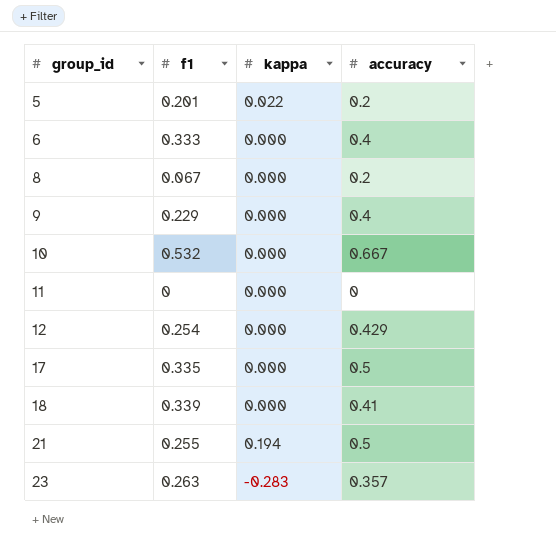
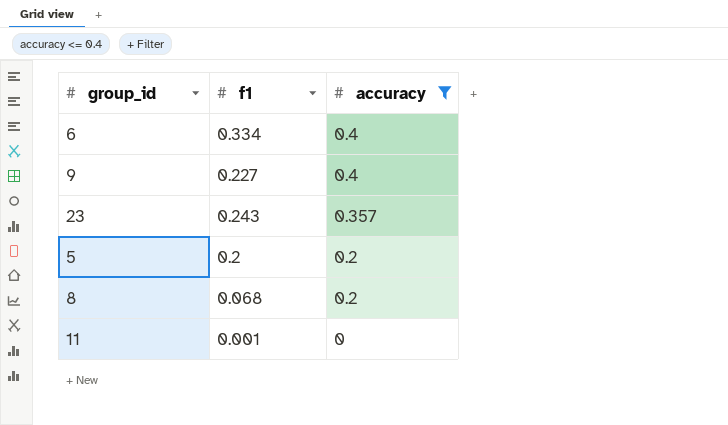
filter: none -> accuracy <= 0.4
row order: group_id ascending -> accuracy descending
column kappa | position: 3 -> none
6 | f1: 0.333 -> 0.334
9 | f1: 0.229 -> 0.227
23 | f1: 0.263 -> 0.243
5 | f1: 0.201 -> 0.2
8 | f1: 0.067 -> 0.068
11 | f1: 0 -> 0.001

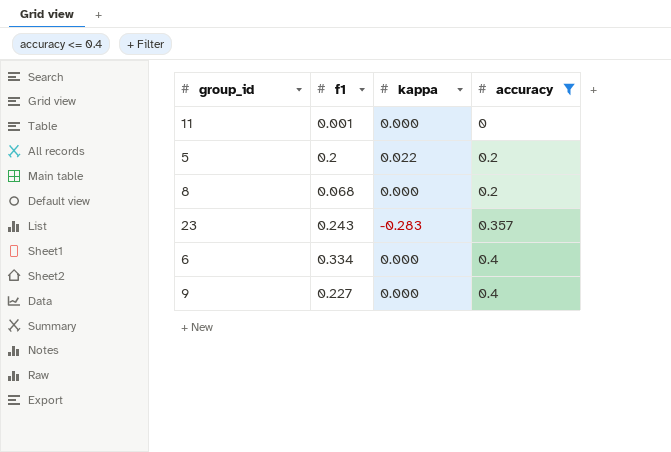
row order: accuracy descending -> accuracy ascending
column kappa | position: none -> 3

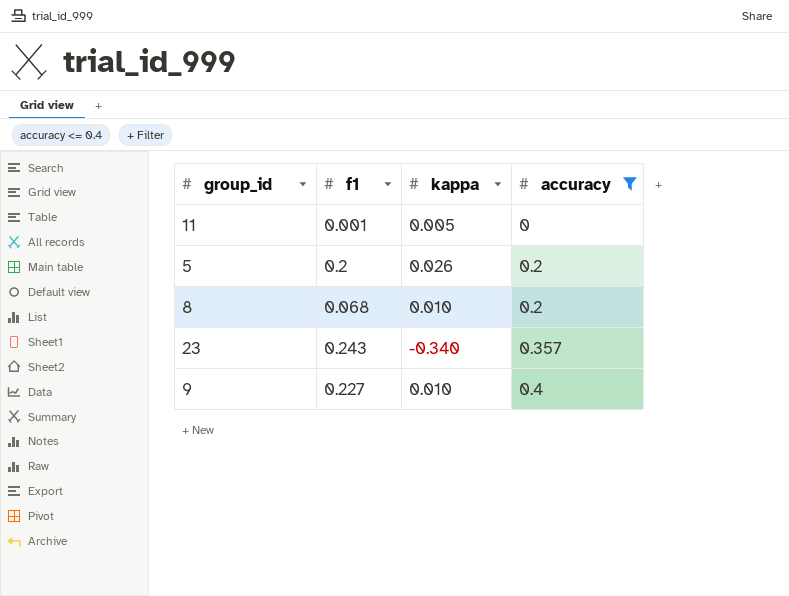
row 6: 0.334 | 0.000 | 0.4 -> none
11 | kappa: 0.000 -> 0.005
5 | kappa: 0.022 -> 0.026
8 | kappa: 0.000 -> 0.010
23 | kappa: -0.283 -> -0.340
9 | kappa: 0.000 -> 0.010

